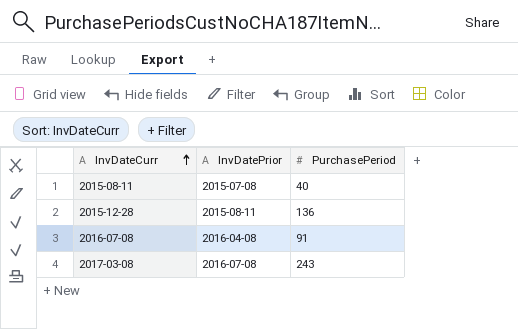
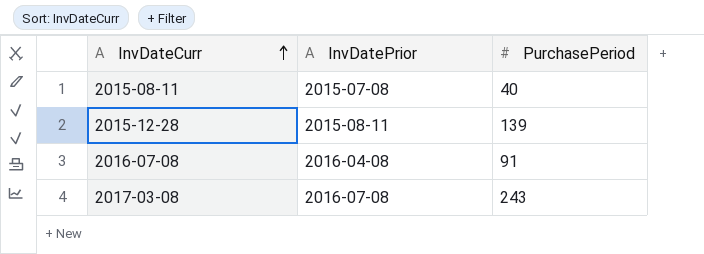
2015-12-28 | PurchasePeriod: 136 -> 139

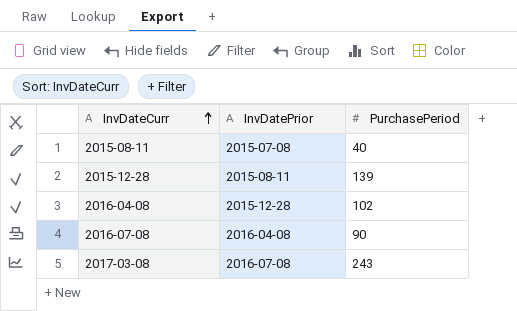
row 2016-04-08: none -> 2015-12-28 | 102
2016-07-08 | PurchasePeriod: 91 -> 90

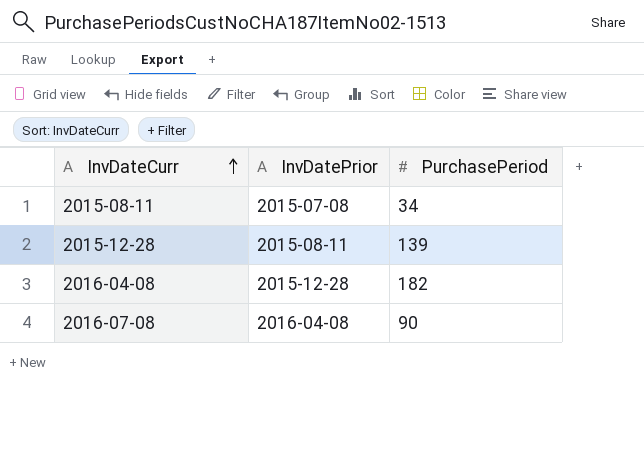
row 2017-03-08: 2016-07-08 | 243 -> none
2015-08-11 | PurchasePeriod: 40 -> 34
2016-04-08 | PurchasePeriod: 102 -> 182

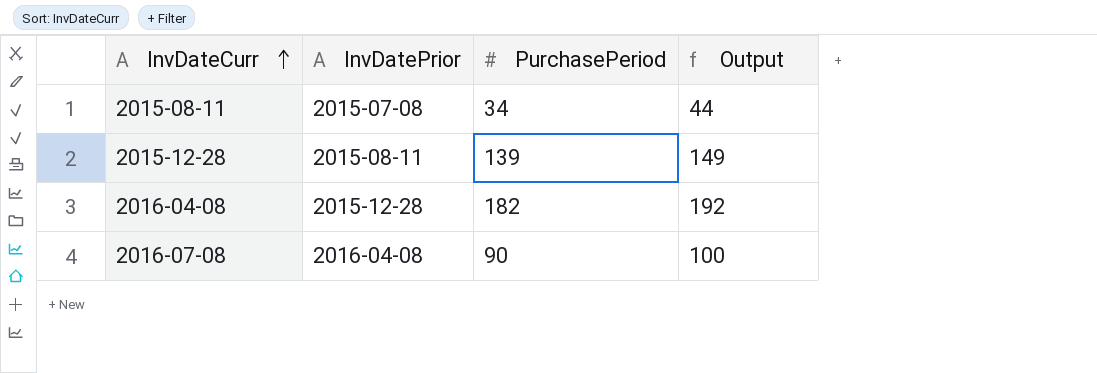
column Output | formula: none -> [PurchasePeriod] + 10

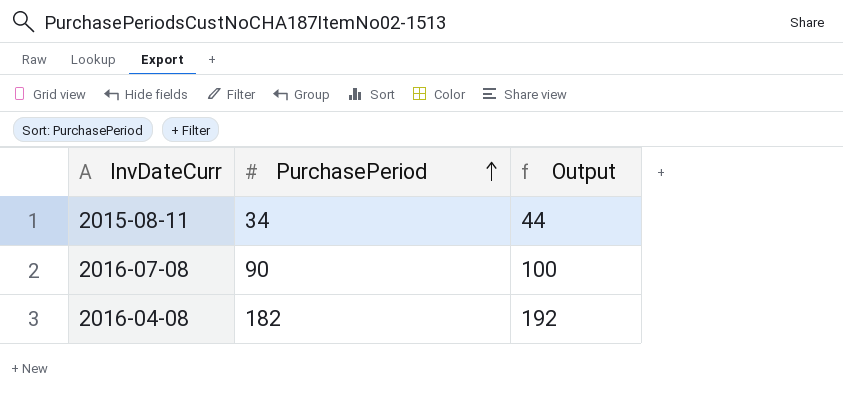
row order: InvDateCurr ascending -> PurchasePeriod ascending
column InvDatePrior | position: 2 -> none
row 2015-12-28: 2015-08-11 | 139 | 149 -> none

